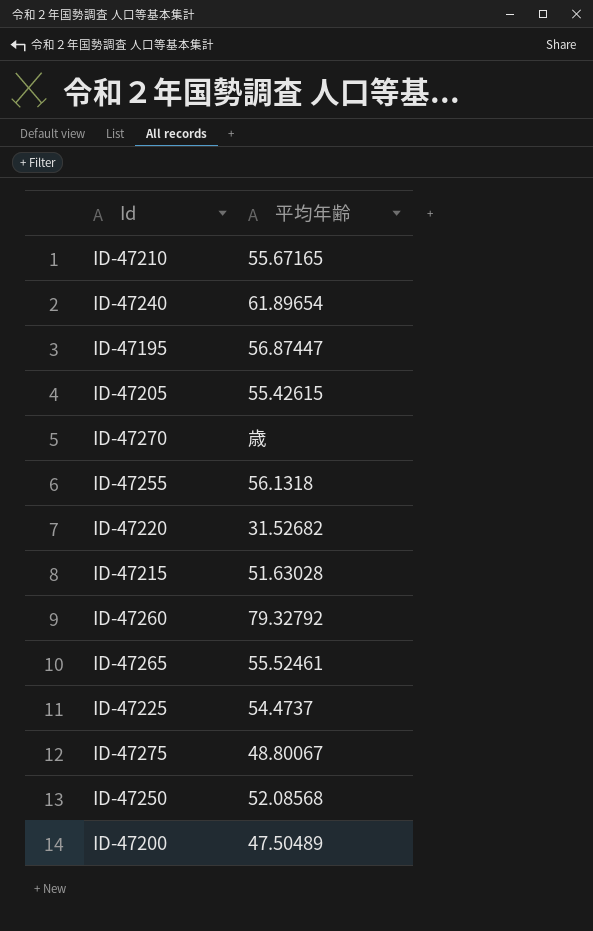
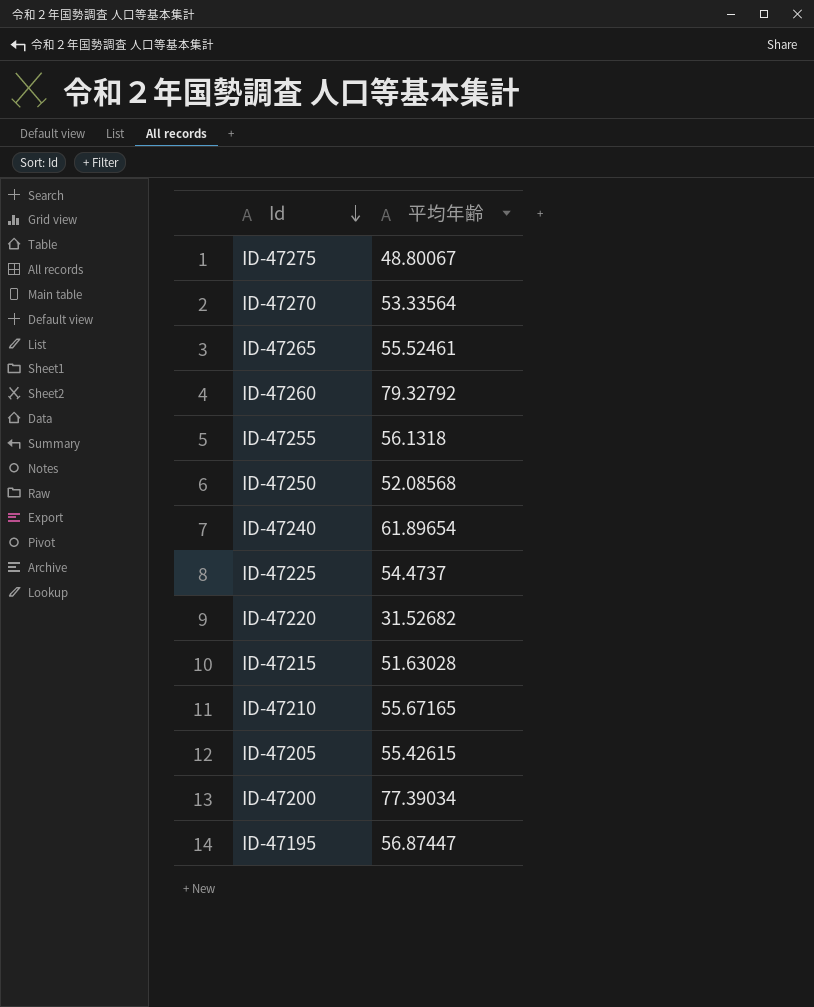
row order: none -> Id descending
ID-47270 | 平均年齢: 歳 -> 53.33564
ID-47200 | 平均年齢: 47.50489 -> 77.39034

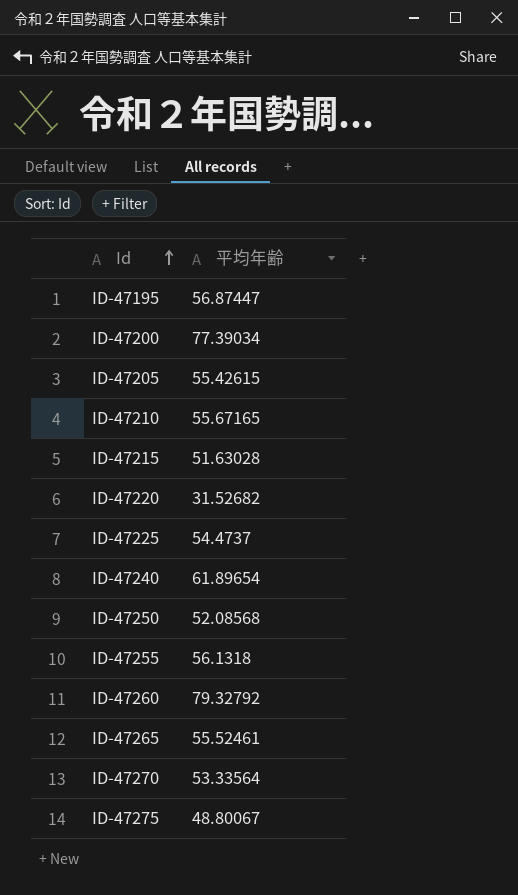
row order: Id descending -> Id ascending

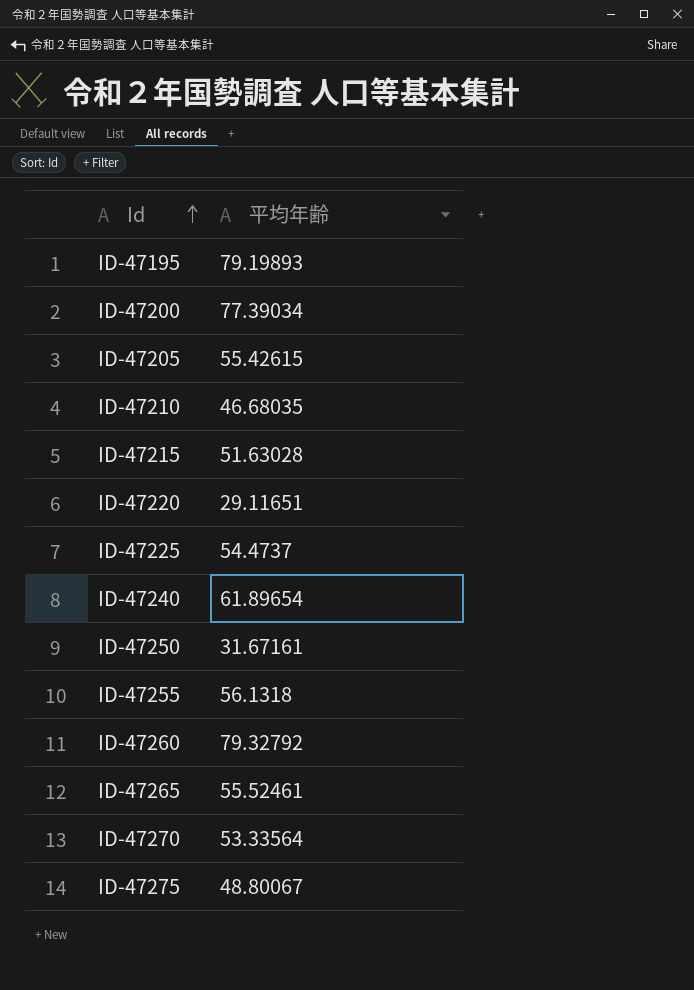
ID-47195 | 平均年齢: 56.87447 -> 79.19893
ID-47210 | 平均年齢: 55.67165 -> 46.68035
ID-47220 | 平均年齢: 31.52682 -> 29.11651
ID-47250 | 平均年齢: 52.08568 -> 31.67161

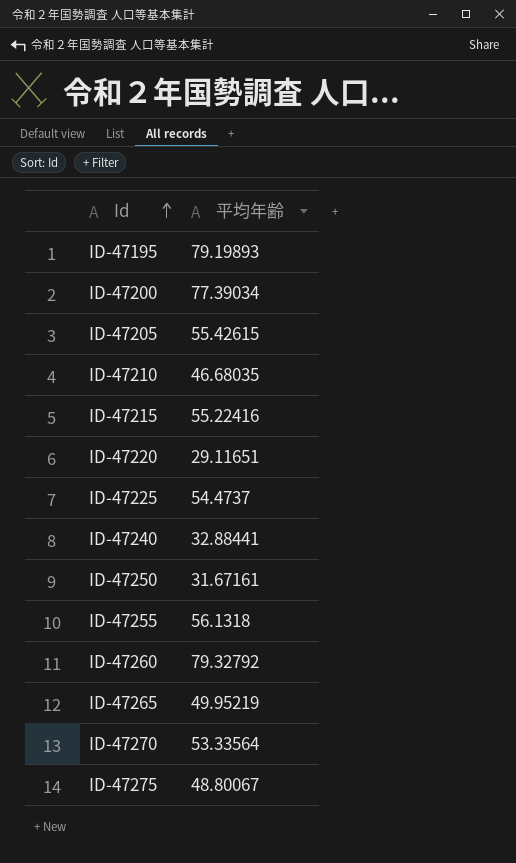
ID-47215 | 平均年齢: 51.63028 -> 55.22416
ID-47240 | 平均年齢: 61.89654 -> 32.88441
ID-47265 | 平均年齢: 55.52461 -> 49.95219

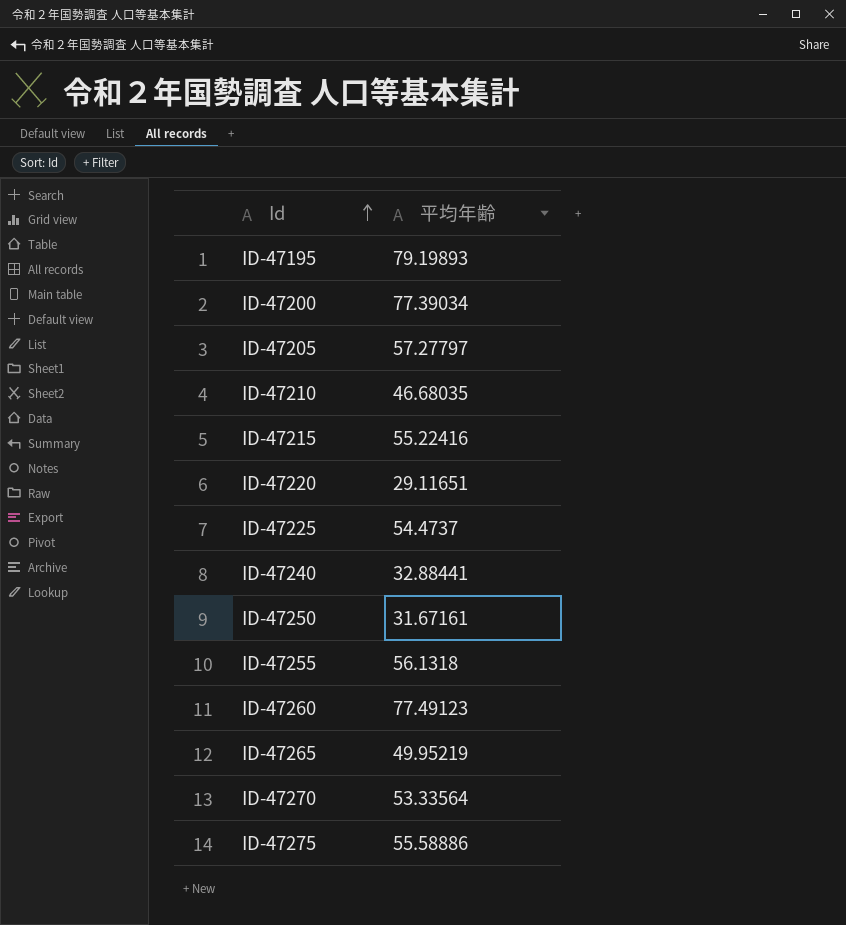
ID-47205 | 平均年齢: 55.42615 -> 57.27797
ID-47260 | 平均年齢: 79.32792 -> 77.49123
ID-47275 | 平均年齢: 48.80067 -> 55.58886

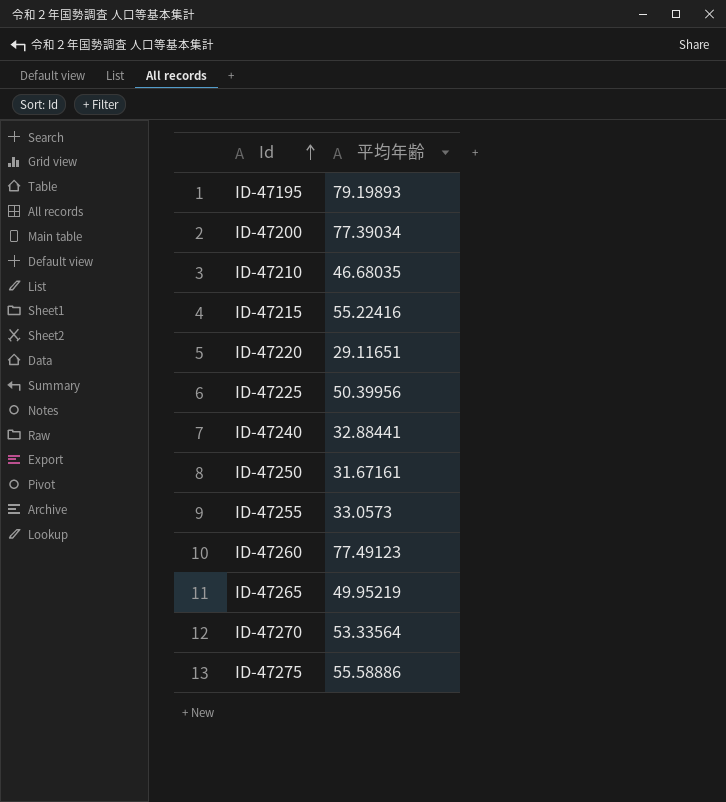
row ID-47205: 57.27797 -> none
ID-47225 | 平均年齢: 54.4737 -> 50.39956
ID-47255 | 平均年齢: 56.1318 -> 33.0573

